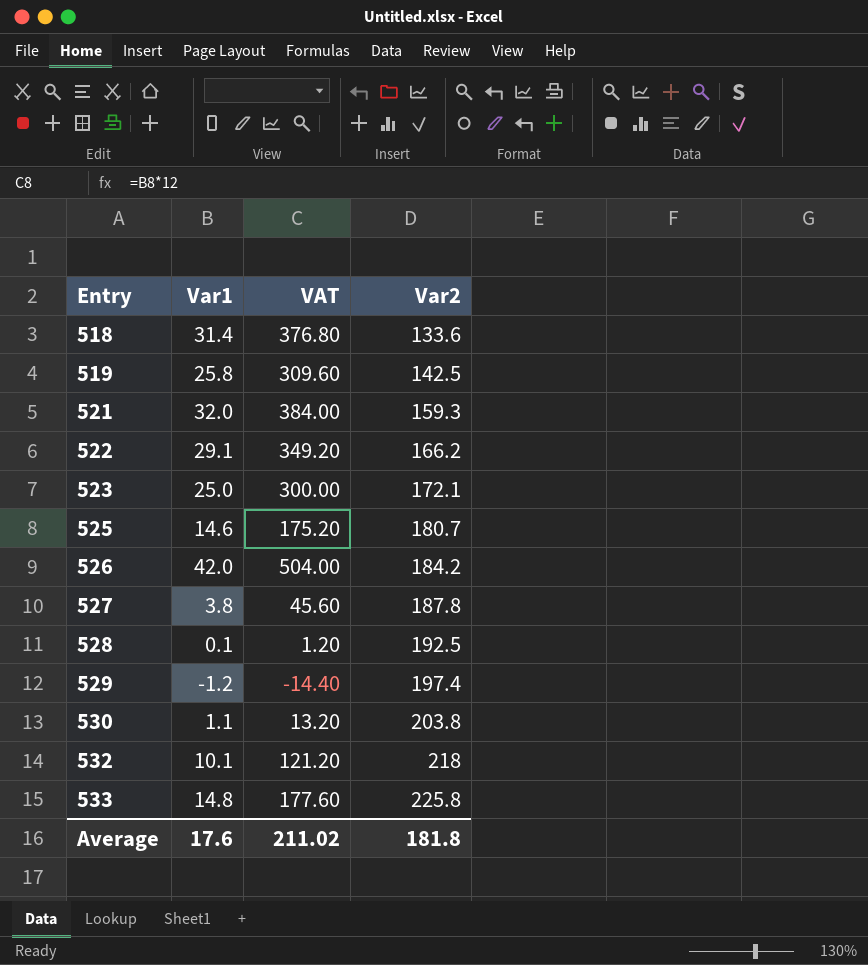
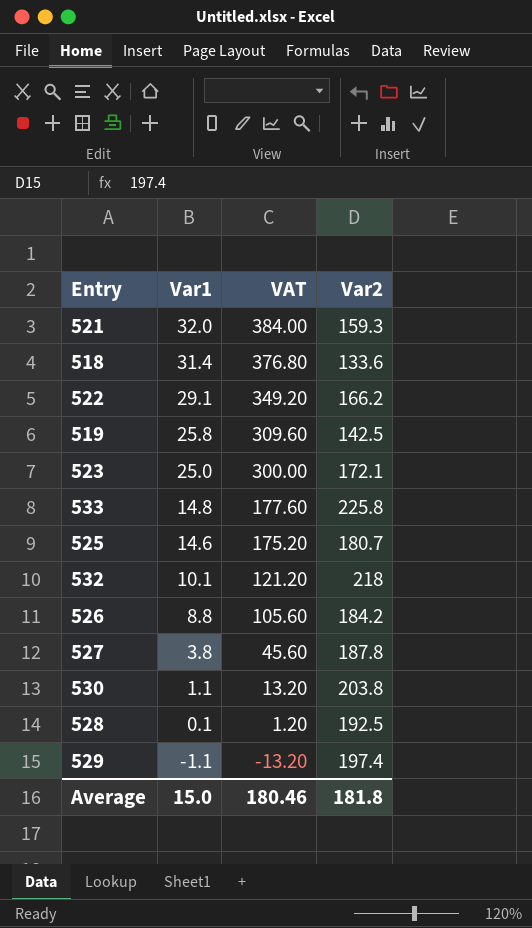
row order: Entry ascending -> Var1 descending
526 | Var1: 42.0 -> 8.8
526 | VAT: 504.00 -> 105.60
529 | Var1: -1.2 -> -1.1
529 | VAT: -14.40 -> -13.20
Average | Var1: 17.6 -> 15.0
Average | VAT: 211.02 -> 180.46

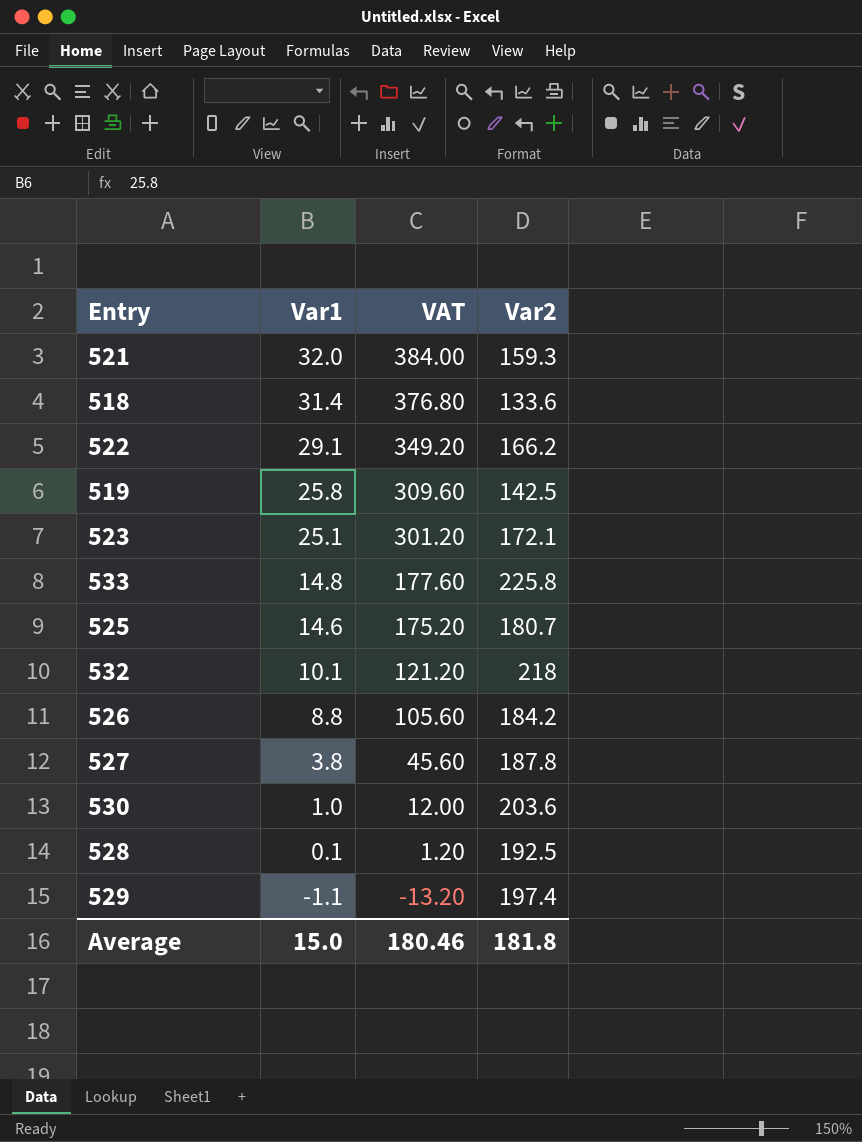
523 | Var1: 25.0 -> 25.1
523 | VAT: 300.00 -> 301.20
530 | Var1: 1.1 -> 1.0
530 | VAT: 13.20 -> 12.00
530 | Var2: 203.8 -> 203.6

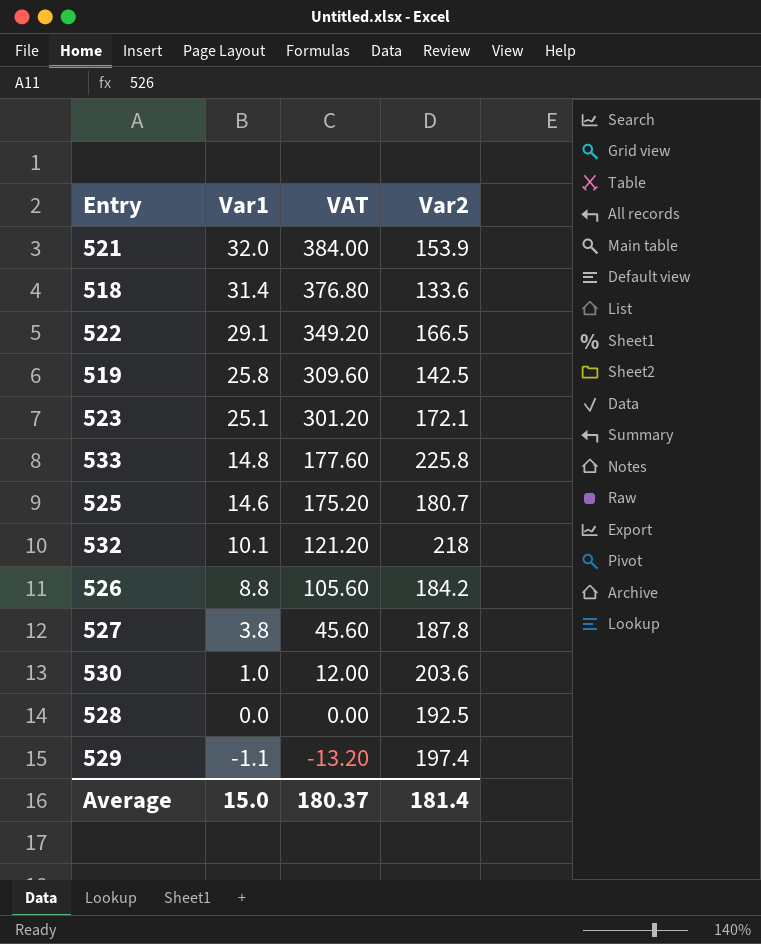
521 | Var2: 159.3 -> 153.9
522 | Var2: 166.2 -> 166.5
528 | Var1: 0.1 -> 0.0
528 | VAT: 1.20 -> 0.00
Average | VAT: 180.46 -> 180.37
Average | Var2: 181.8 -> 181.4

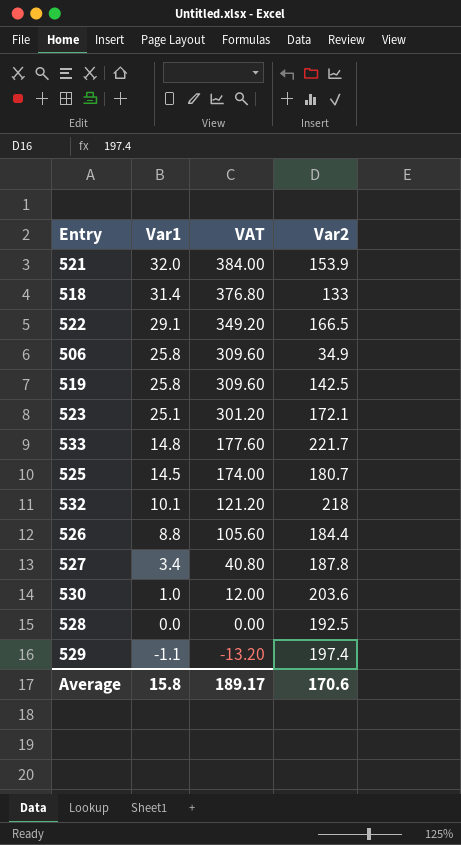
518 | Var2: 133.6 -> 133
row 506: none -> 25.8 | 309.60 | 34.9
533 | Var2: 225.8 -> 221.7
525 | Var1: 14.6 -> 14.5
525 | VAT: 175.20 -> 174.00
526 | Var2: 184.2 -> 184.4
527 | Var1: 3.8 -> 3.4
527 | VAT: 45.60 -> 40.80
Average | Var1: 15.0 -> 15.8
Average | VAT: 180.37 -> 189.17
Average | Var2: 181.4 -> 170.6

